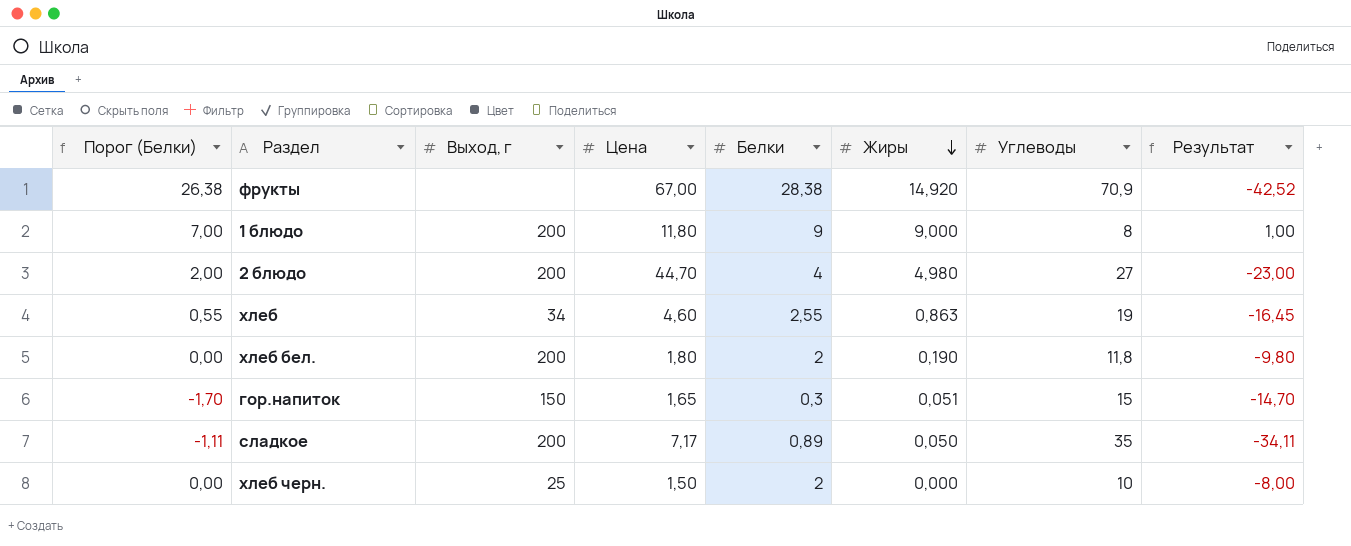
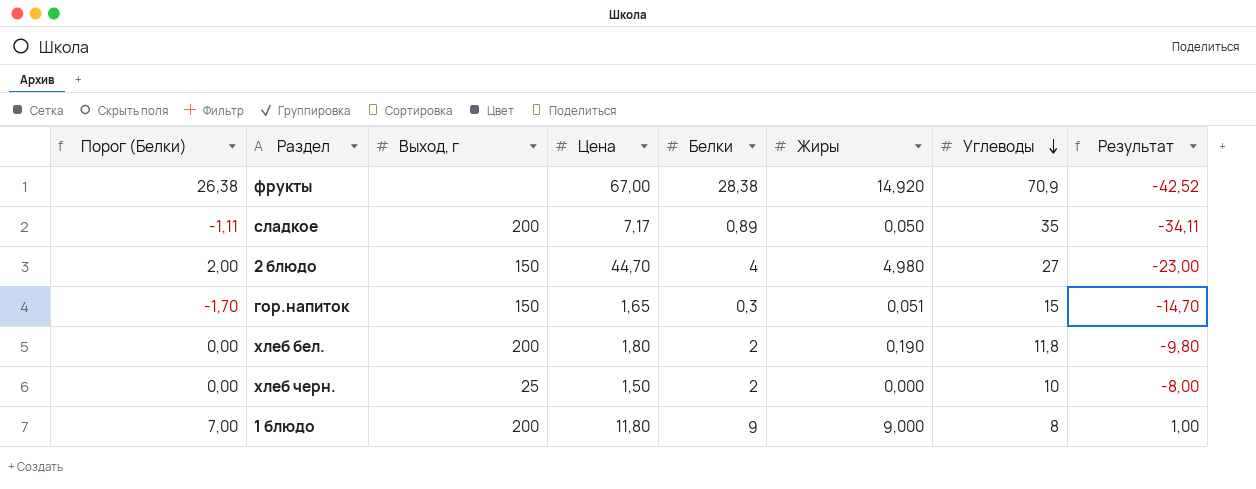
row order: Жиры descending -> Углеводы descending
row хлеб: 0,55 | 34 | 4,60 | 2,55 | 0,863 | 19 | -16,45 -> none
2 блюдо | Выход, г: 200 -> 150

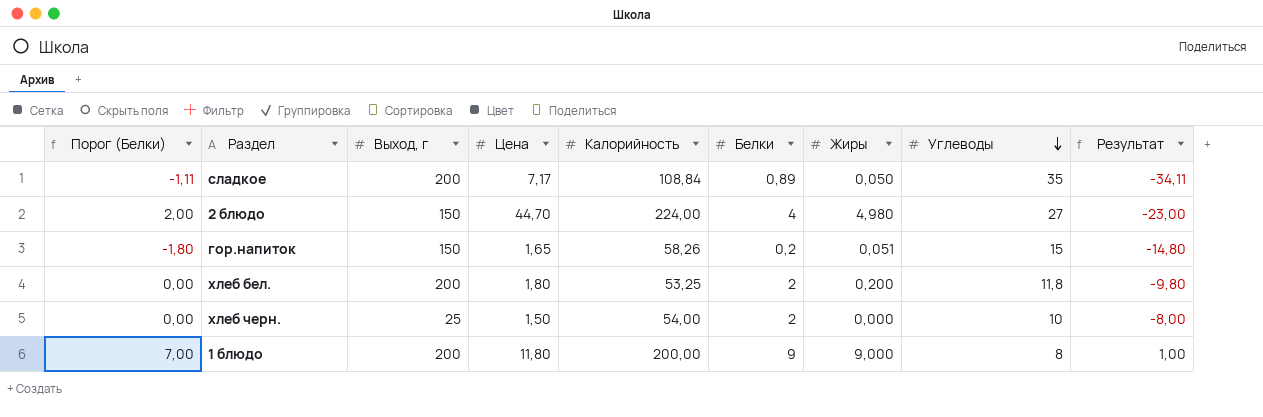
column Калорийность | position: none -> 5
row фрукты: 26,38 | none | 67,00 | 28,38 | 14,920 | 70,9 | -42,52 -> none
гор.напиток | Порог (Белки): -1,70 -> -1,80
гор.напиток | Белки: 0,3 -> 0,2
гор.напиток | Результат: -14,70 -> -14,80
хлеб бел. | Жиры: 0,190 -> 0,200

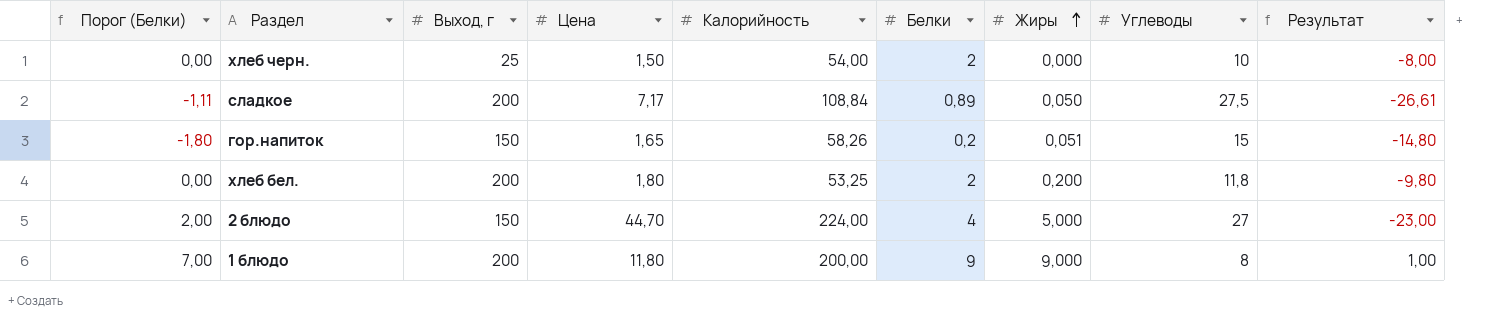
row order: Углеводы descending -> Жиры ascending
сладкое | Углеводы: 35 -> 27,5
сладкое | Результат: -34,11 -> -26,61
2 блюдо | Жиры: 4,980 -> 5,000

